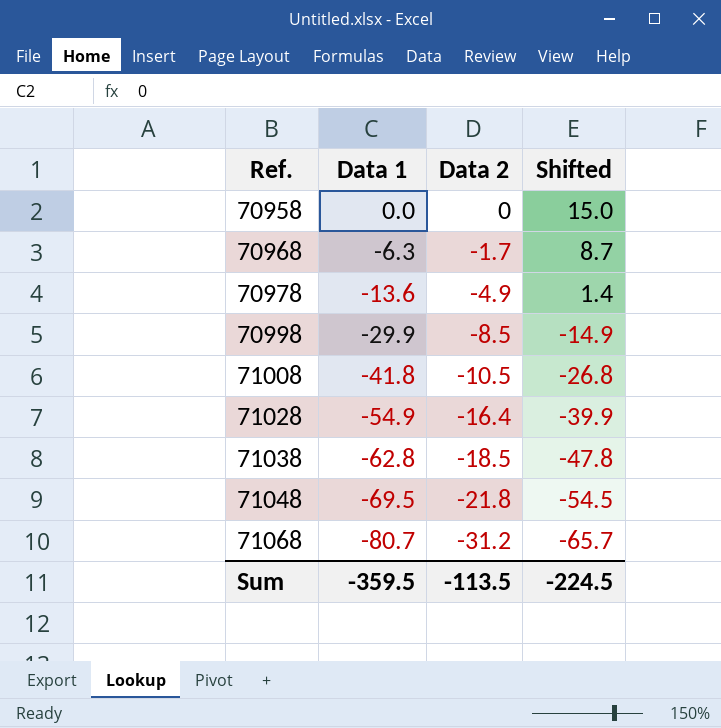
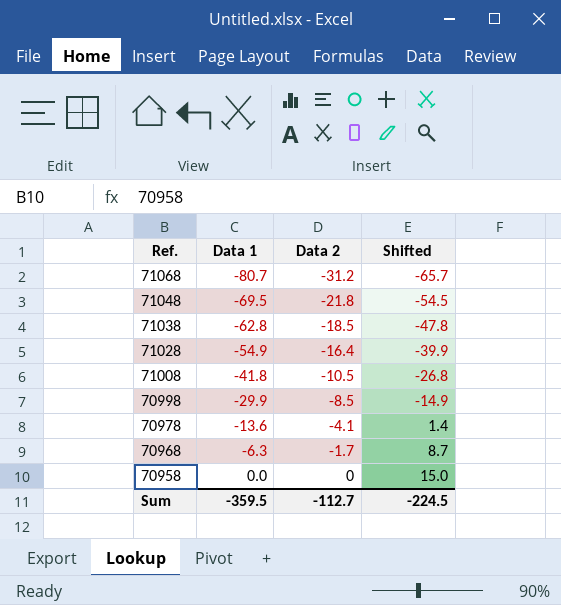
row order: Ref. ascending -> Ref. descending
70978 | Data 2: -4.9 -> -4.1
Sum | Data 2: -113.5 -> -112.7

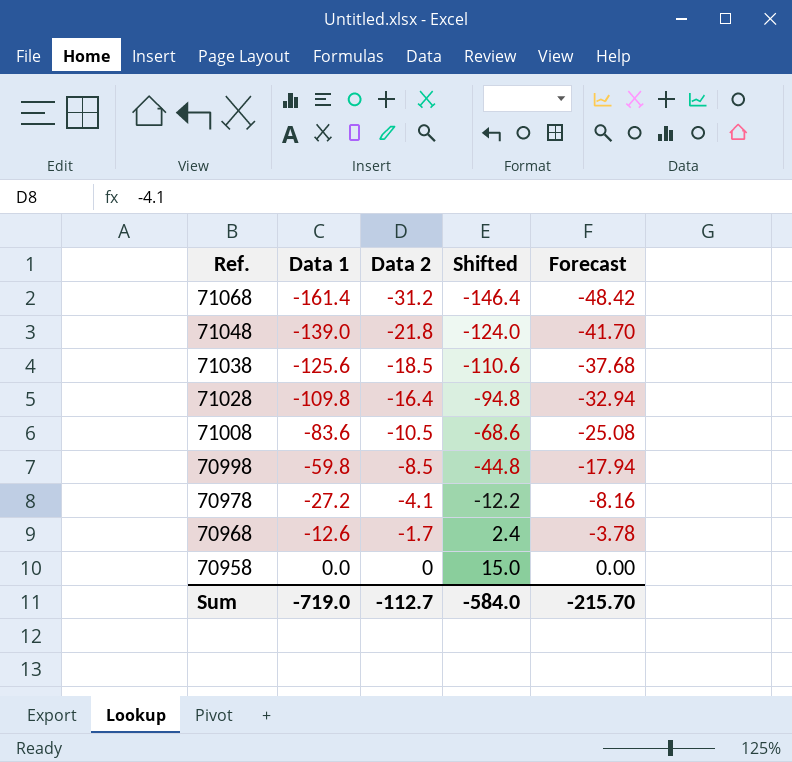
column Forecast | formula: none -> [Data 1] * 0.3
71068 | Data 1: -80.7 -> -161.4
71068 | Shifted: -65.7 -> -146.4
71048 | Data 1: -69.5 -> -139.0
71048 | Shifted: -54.5 -> -124.0
71038 | Data 1: -62.8 -> -125.6
71038 | Shifted: -47.8 -> -110.6
71028 | Data 1: -54.9 -> -109.8
71028 | Shifted: -39.9 -> -94.8
71008 | Data 1: -41.8 -> -83.6
71008 | Shifted: -26.8 -> -68.6
70998 | Data 1: -29.9 -> -59.8
70998 | Shifted: -14.9 -> -44.8
70978 | Data 1: -13.6 -> -27.2
70978 | Shifted: 1.4 -> -12.2
70968 | Data 1: -6.3 -> -12.6
70968 | Shifted: 8.7 -> 2.4
Sum | Data 1: -359.5 -> -719.0
Sum | Shifted: -224.5 -> -584.0

